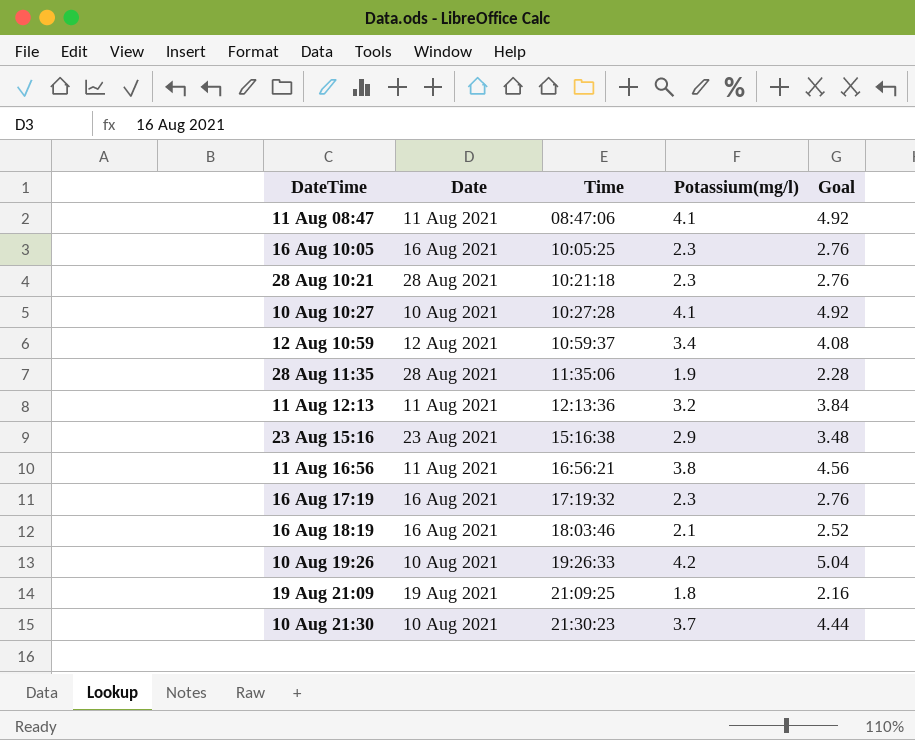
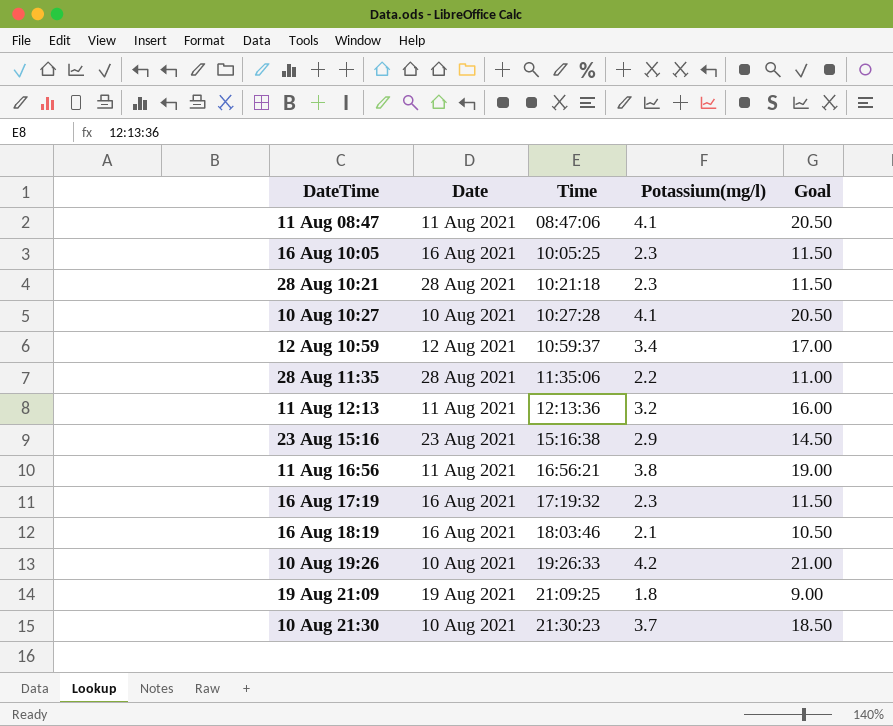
column Goal | formula: [Potassium(mg/l)] * 1.2 -> [Potassium(mg/l)] * 5
28 Aug 11:35 | Potassium(mg/l): 1.9 -> 2.2

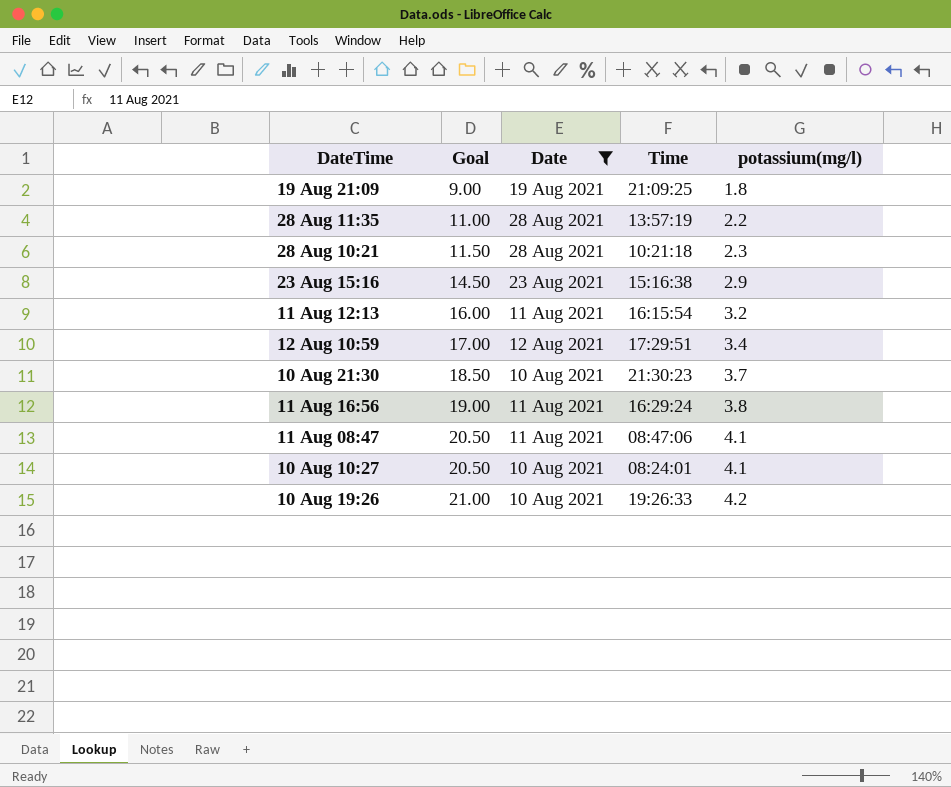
filter: none -> Date != 16 Aug 2021
row order: Time ascending -> Goal ascending
column Goal | position: 5 -> 2
column name: Potassium(mg/l) -> potassium(mg/l)
28 Aug 11:35 | Time: 11:35:06 -> 13:57:19
11 Aug 12:13 | Time: 12:13:36 -> 16:15:54
12 Aug 10:59 | Time: 10:59:37 -> 17:29:51
11 Aug 16:56 | Time: 16:56:21 -> 16:29:24
10 Aug 10:27 | Time: 10:27:28 -> 08:24:01

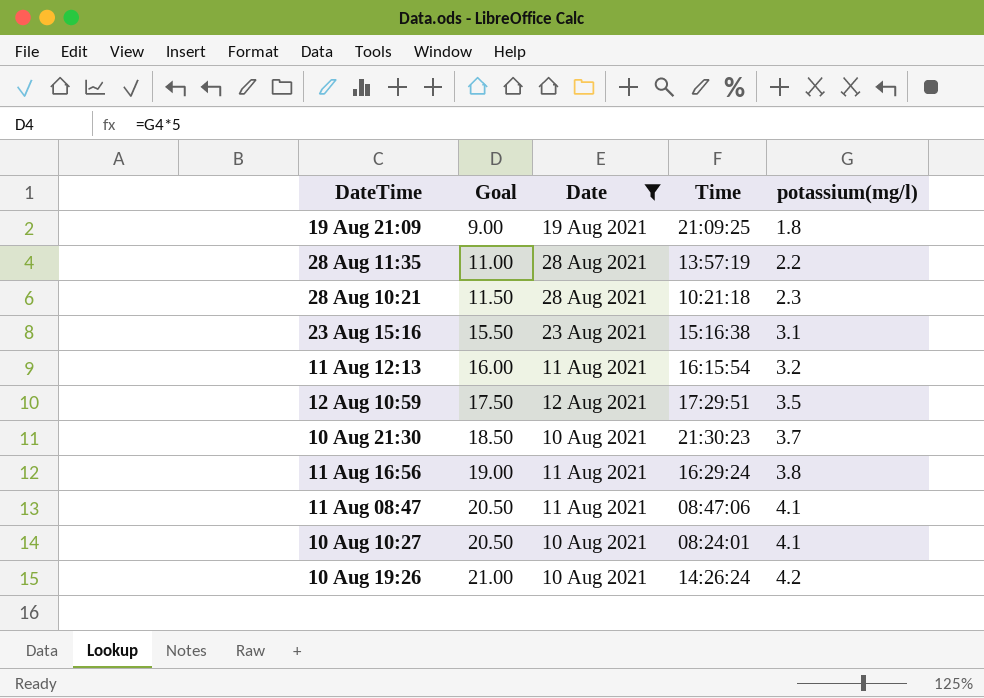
23 Aug 15:16 | Goal: 14.50 -> 15.50
23 Aug 15:16 | potassium(mg/l): 2.9 -> 3.1
12 Aug 10:59 | Goal: 17.00 -> 17.50
12 Aug 10:59 | potassium(mg/l): 3.4 -> 3.5
10 Aug 19:26 | Time: 19:26:33 -> 14:26:24

